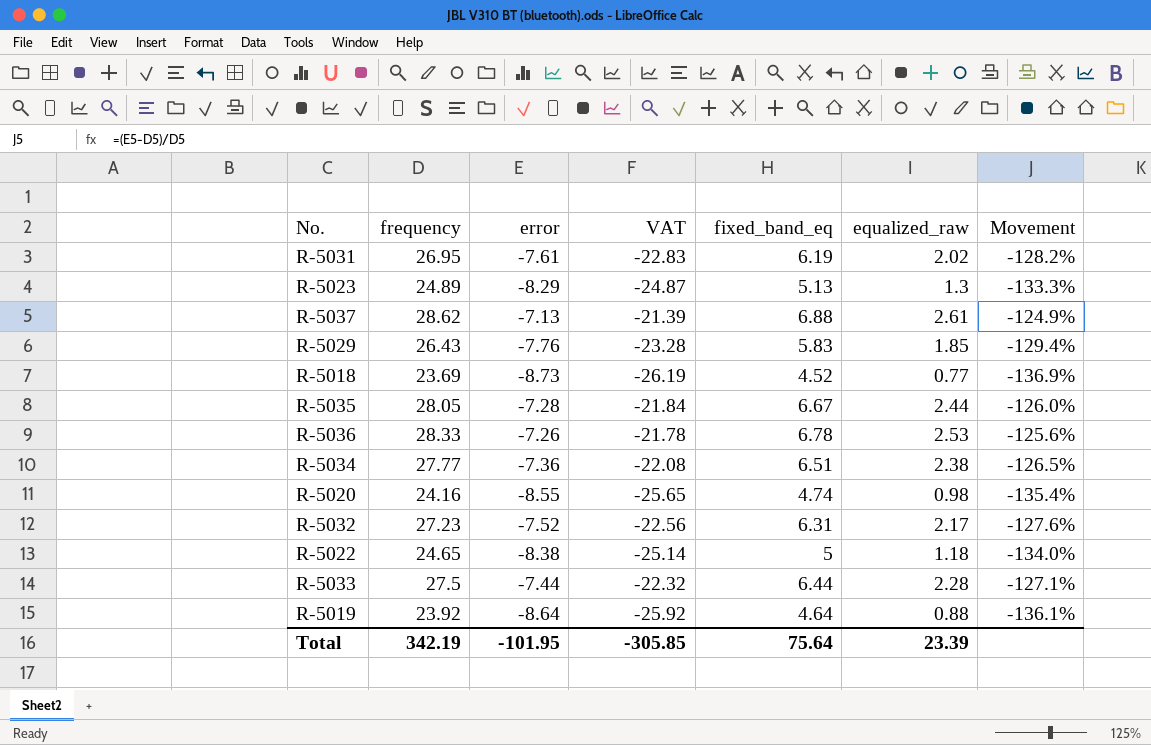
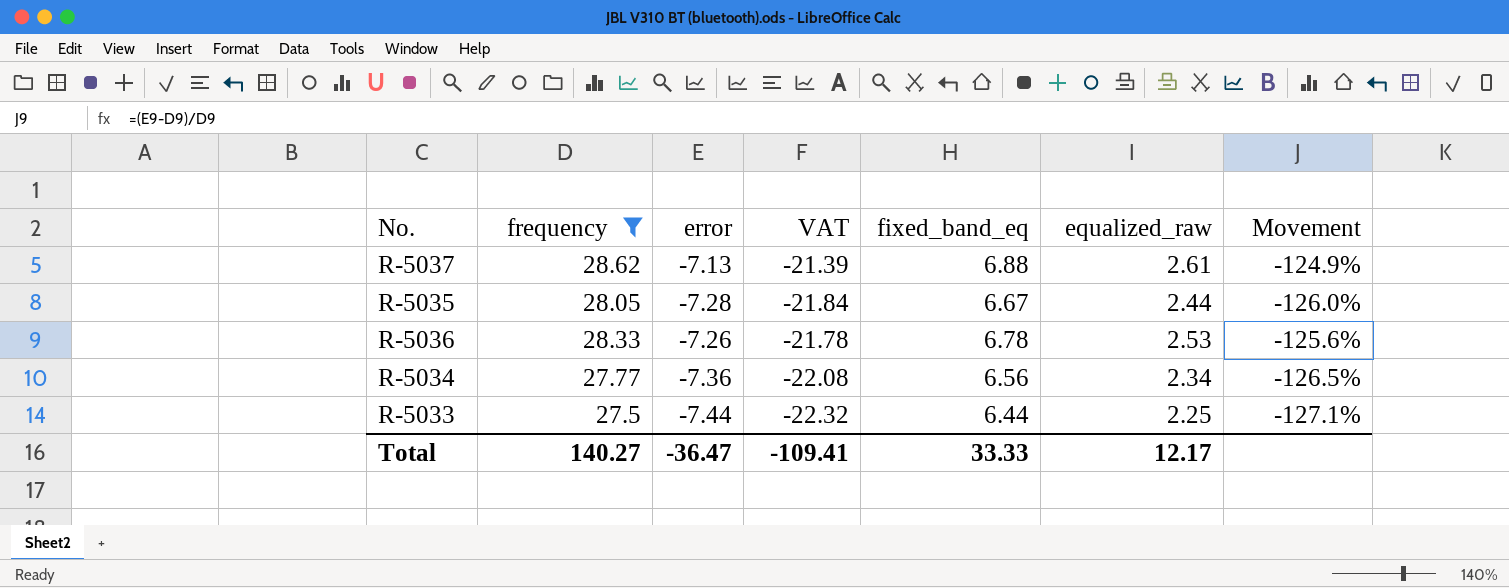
filter: none -> frequency >= 27.5
R-5034 | fixed_band_eq: 6.51 -> 6.56
R-5034 | equalized_raw: 2.38 -> 2.34
R-5033 | equalized_raw: 2.28 -> 2.25
Total | frequency: 342.19 -> 140.27
Total | error: -101.95 -> -36.47
Total | VAT: -305.85 -> -109.41
Total | fixed_band_eq: 75.64 -> 33.33
Total | equalized_raw: 23.39 -> 12.17

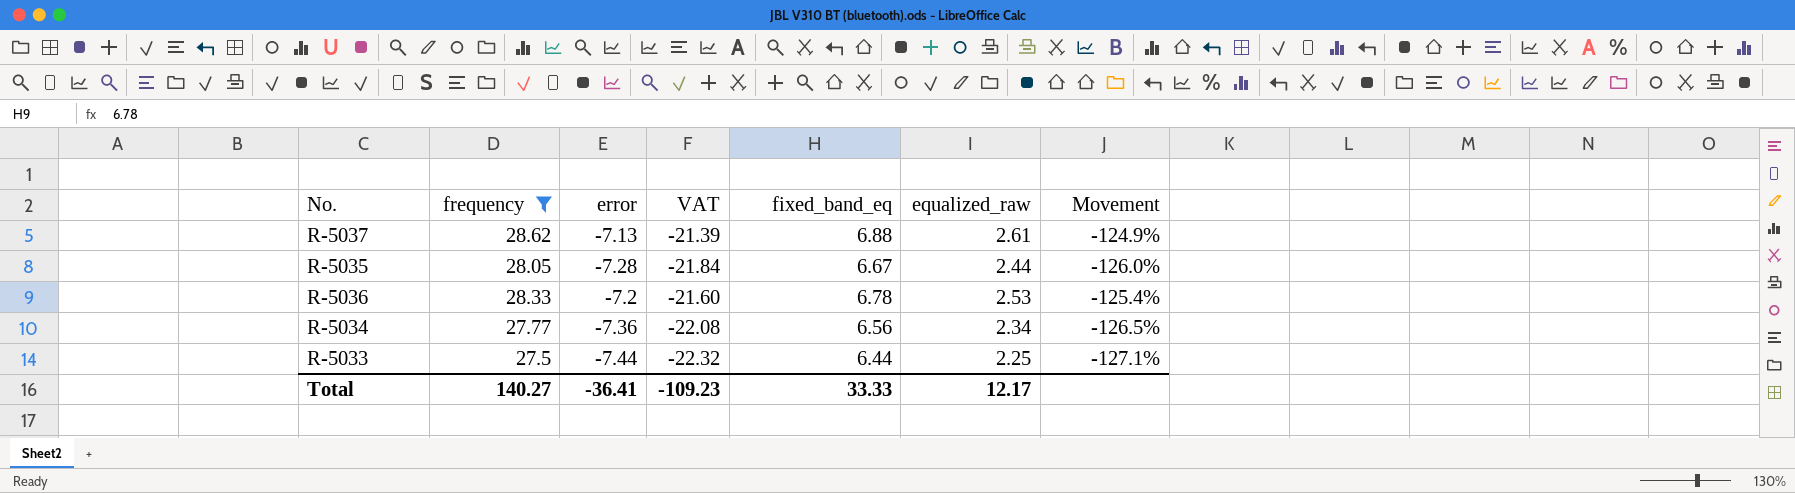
R-5036 | error: -7.26 -> -7.2
R-5036 | VAT: -21.78 -> -21.60
R-5036 | Movement: -125.6% -> -125.4%
Total | error: -36.47 -> -36.41
Total | VAT: -109.41 -> -109.23

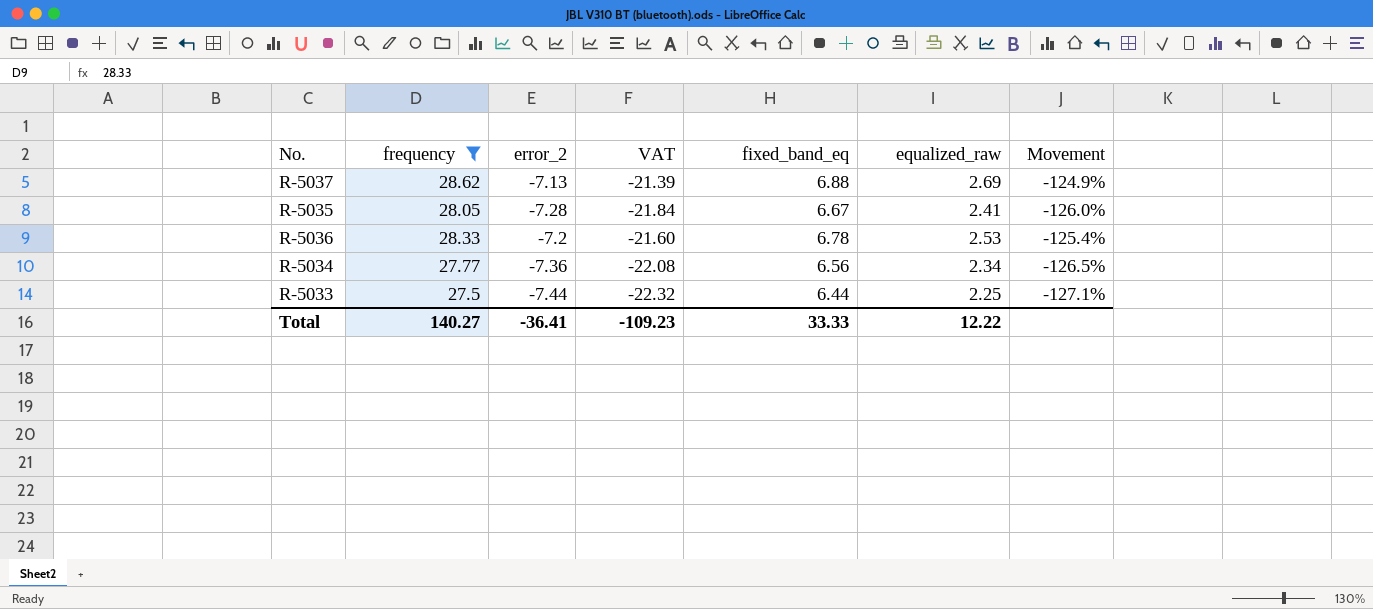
column name: error -> error_2
R-5037 | equalized_raw: 2.61 -> 2.69
R-5035 | equalized_raw: 2.44 -> 2.41
Total | equalized_raw: 12.17 -> 12.22

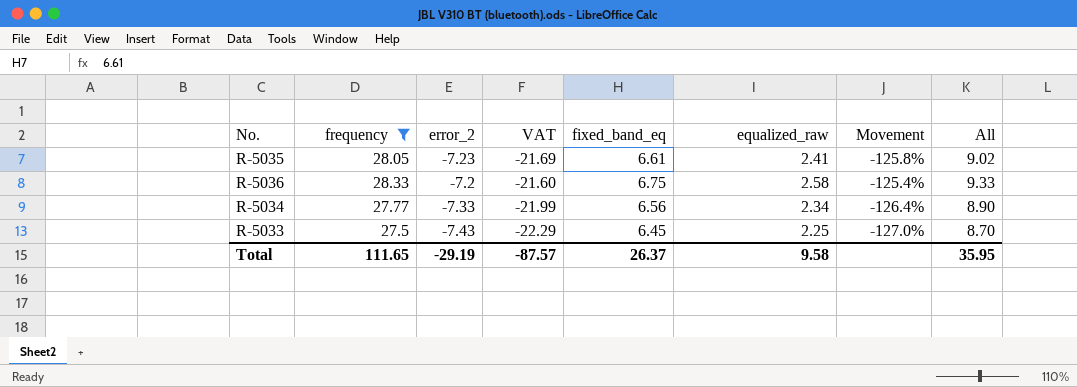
column All | formula: none -> [fixed_band_eq] + [equalized_raw]
row R-5037: 28.62 | -7.13 | -21.39 | 6.88 | 2.69 | -124.9% -> none
R-5035 | error_2: -7.28 -> -7.23
R-5035 | VAT: -21.84 -> -21.69
R-5035 | fixed_band_eq: 6.67 -> 6.61
R-5035 | Movement: -126.0% -> -125.8%
R-5036 | fixed_band_eq: 6.78 -> 6.75
R-5036 | equalized_raw: 2.53 -> 2.58
R-5034 | error_2: -7.36 -> -7.33
R-5034 | VAT: -22.08 -> -21.99
R-5034 | Movement: -126.5% -> -126.4%
R-5033 | error_2: -7.44 -> -7.43
R-5033 | VAT: -22.32 -> -22.29
R-5033 | fixed_band_eq: 6.44 -> 6.45
R-5033 | Movement: -127.1% -> -127.0%
Total | frequency: 140.27 -> 111.65
Total | error_2: -36.41 -> -29.19
Total | VAT: -109.23 -> -87.57
Total | fixed_band_eq: 33.33 -> 26.37
Total | equalized_raw: 12.22 -> 9.58

